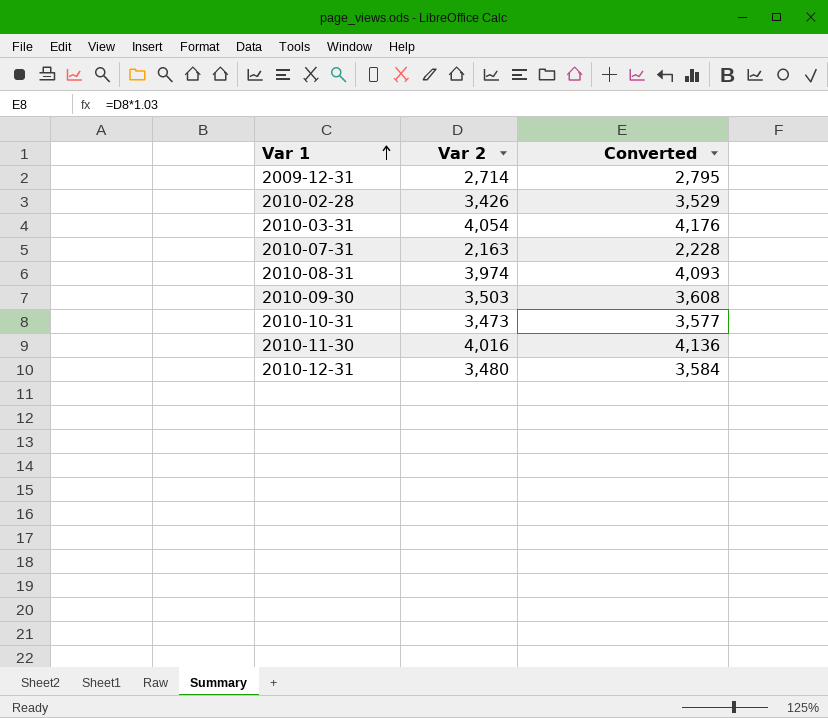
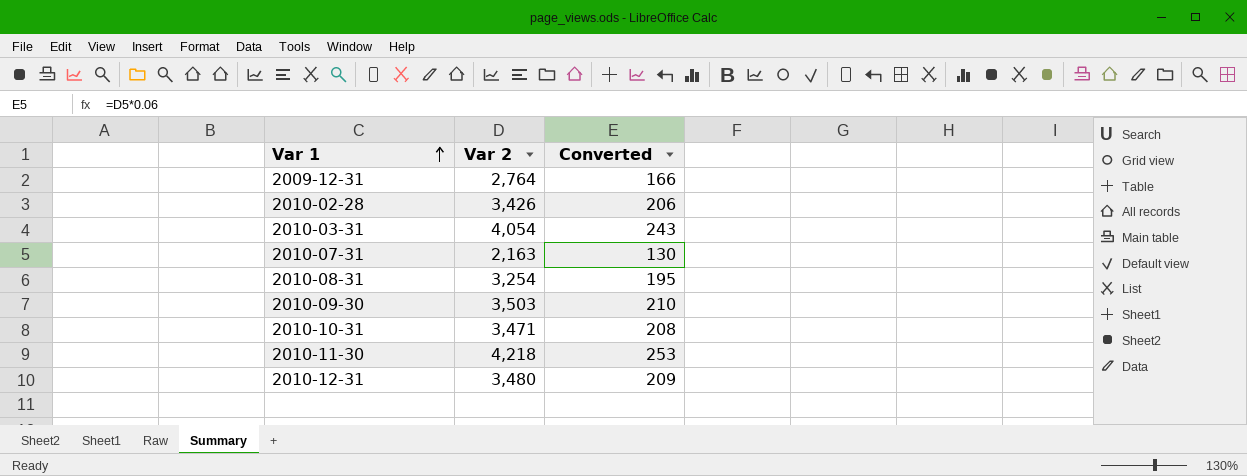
column Converted | formula: [Var 2] * 1.03 -> [Var 2] * 0.06
2009-12-31 | Var 2: 2,714 -> 2,764
2010-08-31 | Var 2: 3,974 -> 3,254
2010-10-31 | Var 2: 3,473 -> 3,471
2010-11-30 | Var 2: 4,016 -> 4,218

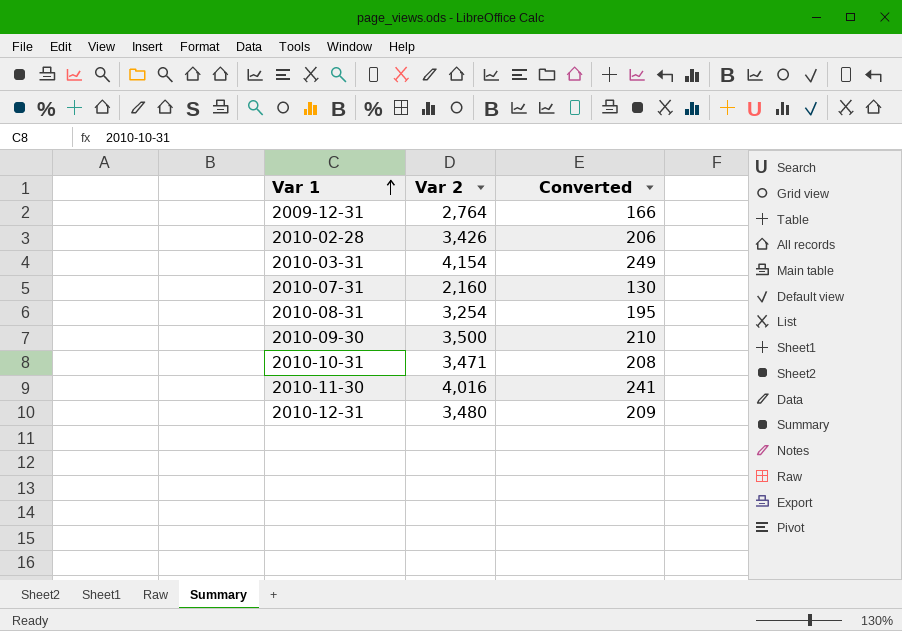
2010-03-31 | Var 2: 4,054 -> 4,154
2010-03-31 | Converted: 243 -> 249
2010-07-31 | Var 2: 2,163 -> 2,160
2010-09-30 | Var 2: 3,503 -> 3,500
2010-11-30 | Var 2: 4,218 -> 4,016
2010-11-30 | Converted: 253 -> 241

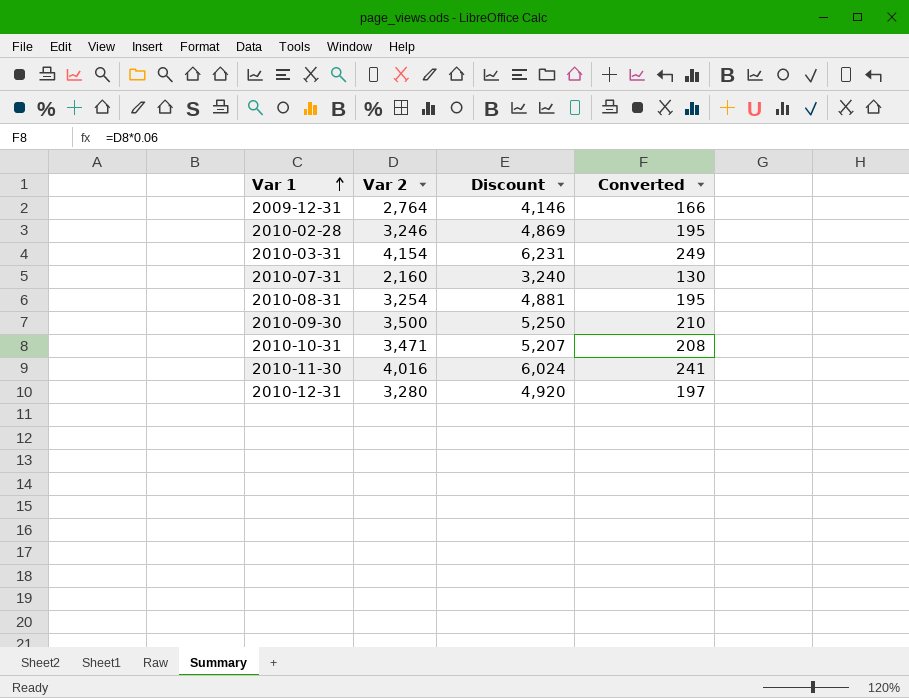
column Discount | formula: none -> [Var 2] * 1.5
2010-02-28 | Var 2: 3,426 -> 3,246
2010-02-28 | Converted: 206 -> 195
2010-12-31 | Var 2: 3,480 -> 3,280
2010-12-31 | Converted: 209 -> 197

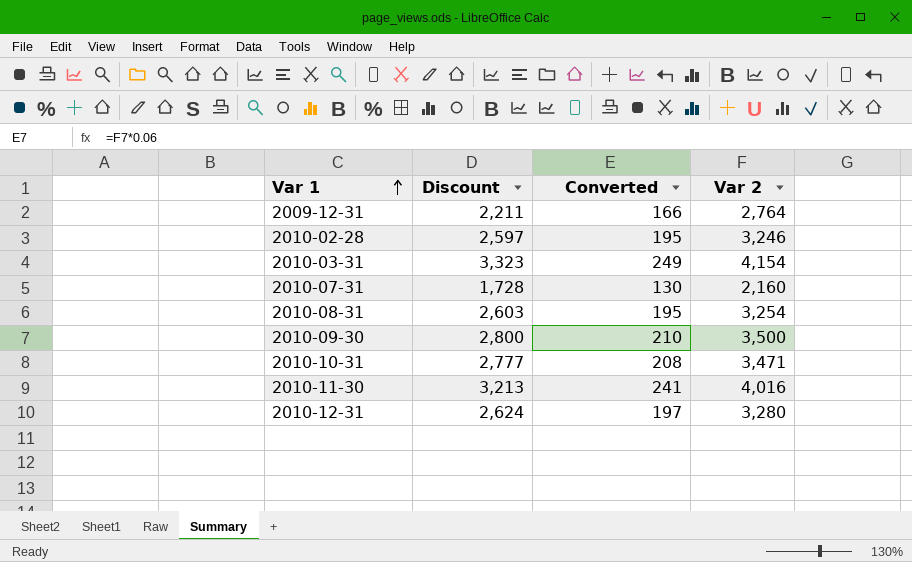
column Discount | formula: [Var 2] * 1.5 -> [Var 2] * 0.8
column Var 2 | position: 2 -> 4

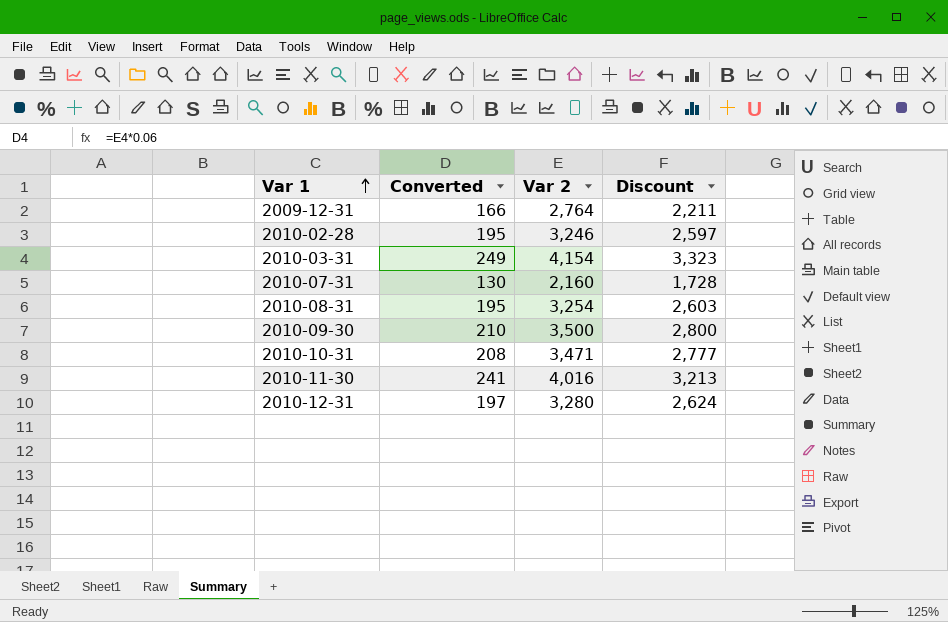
column Discount | position: 2 -> 4

